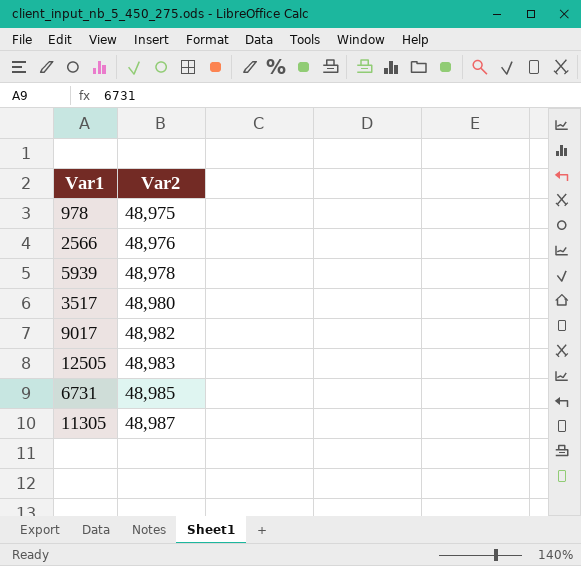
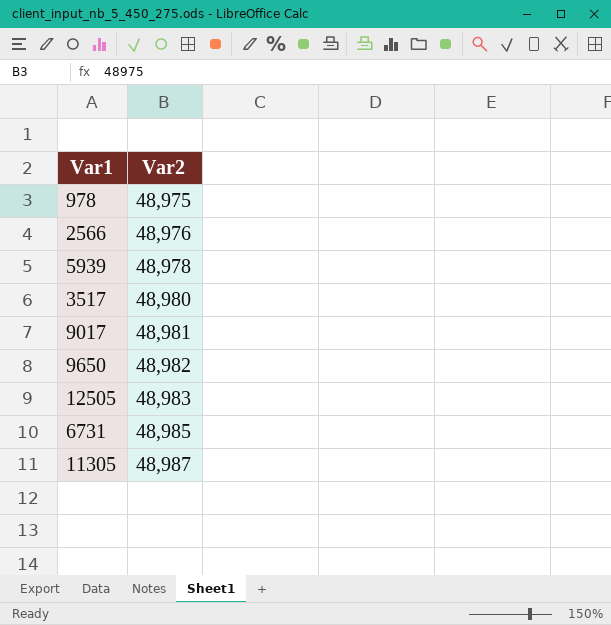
9017 | Var2: 48,982 -> 48,981
row 9650: none -> 48,982

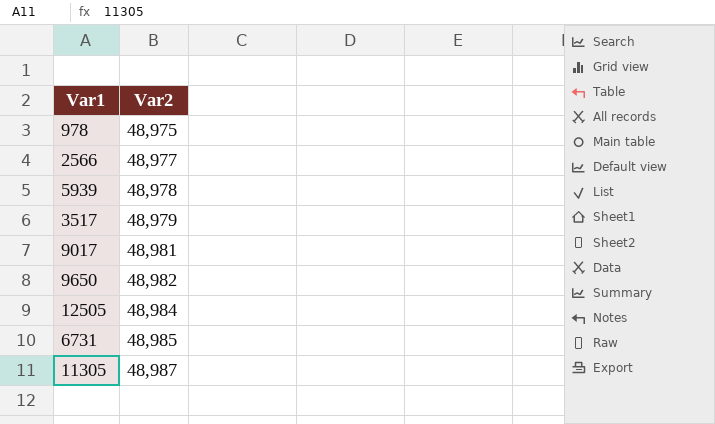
2566 | Var2: 48,976 -> 48,977
3517 | Var2: 48,980 -> 48,979
12505 | Var2: 48,983 -> 48,984

